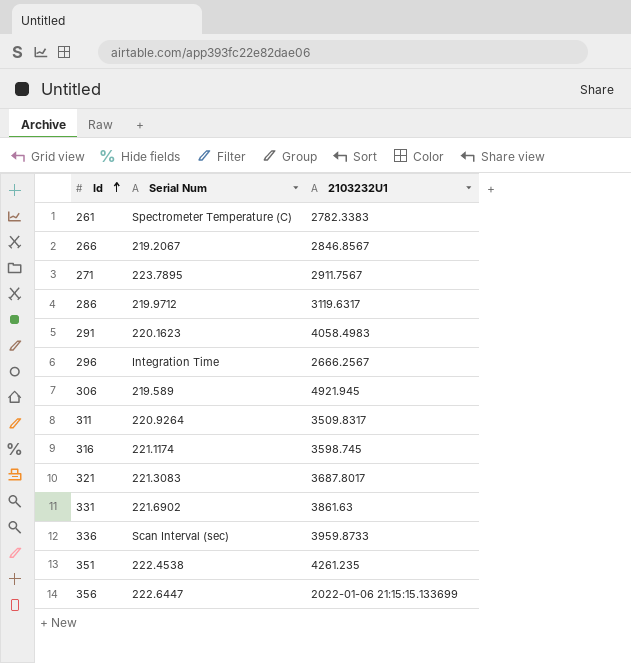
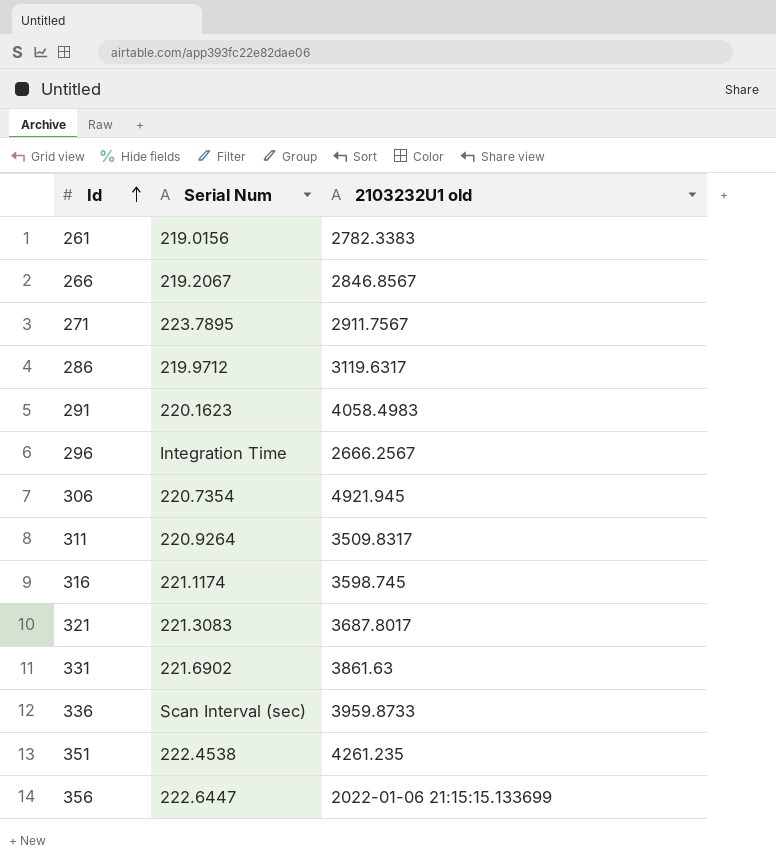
column name: 2103232U1 -> 2103232U1 old
261 | Serial Num: Spectrometer Temperature (C) -> 219.0156
306 | Serial Num: 219.589 -> 220.7354

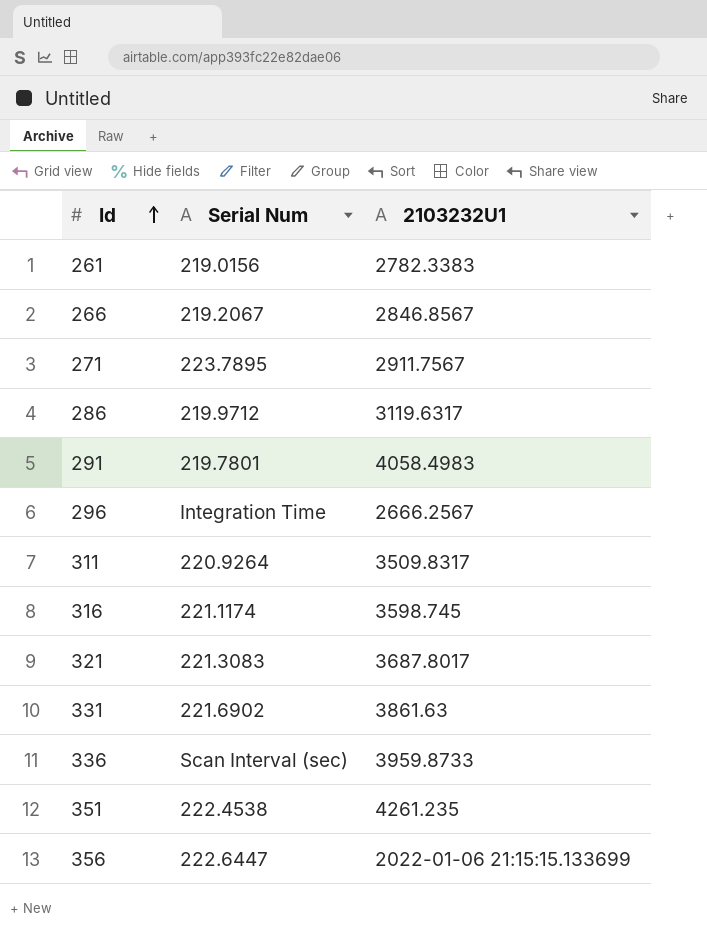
column name: 2103232U1 old -> 2103232U1
row 306: 220.7354 | 4921.945 -> none
291 | Serial Num: 220.1623 -> 219.7801

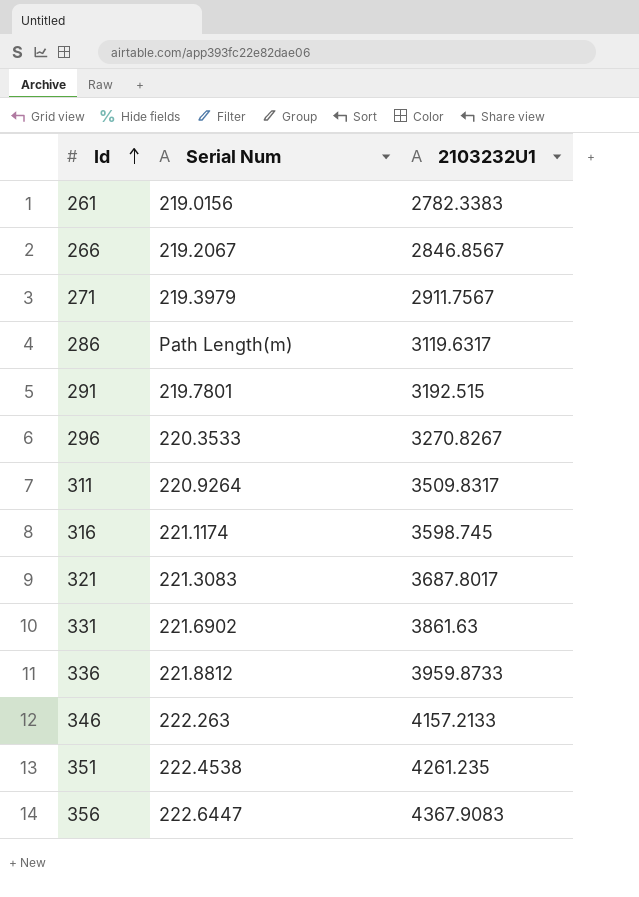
271 | Serial Num: 223.7895 -> 219.3979
286 | Serial Num: 219.9712 -> Path Length(m)
291 | 2103232U1: 4058.4983 -> 3192.515
296 | Serial Num: Integration Time -> 220.3533
296 | 2103232U1: 2666.2567 -> 3270.8267
336 | Serial Num: Scan Interval (sec) -> 221.8812
row 346: none -> 222.263 | 4157.2133
356 | 2103232U1: 2022-01-06 21:15:15.133699 -> 4367.9083

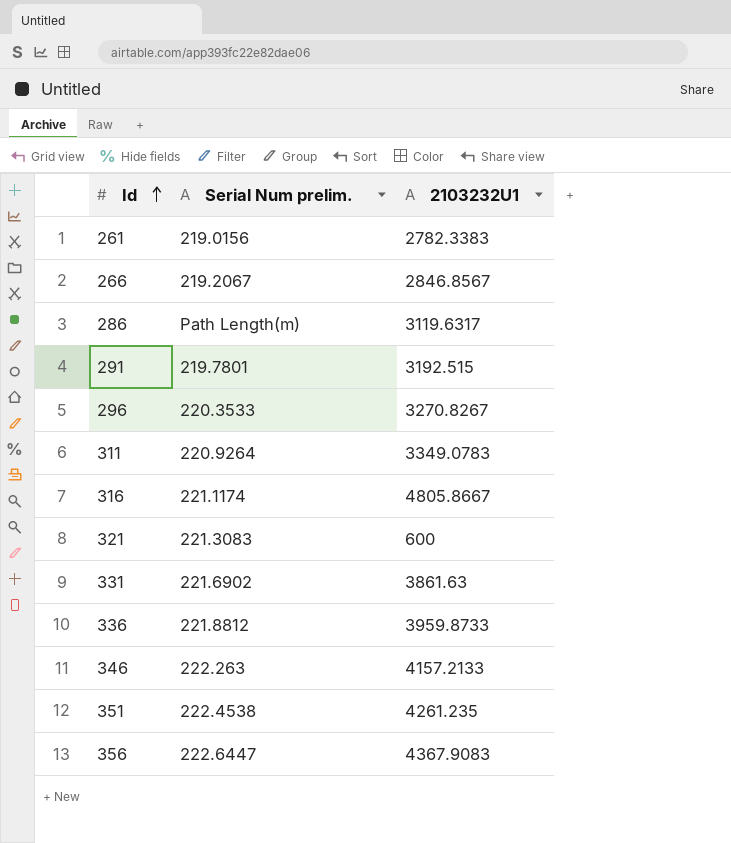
column name: Serial Num -> Serial Num prelim.
row 271: 219.3979 | 2911.7567 -> none
311 | 2103232U1: 3509.8317 -> 3349.0783
316 | 2103232U1: 3598.745 -> 4805.8667
321 | 2103232U1: 3687.8017 -> 600

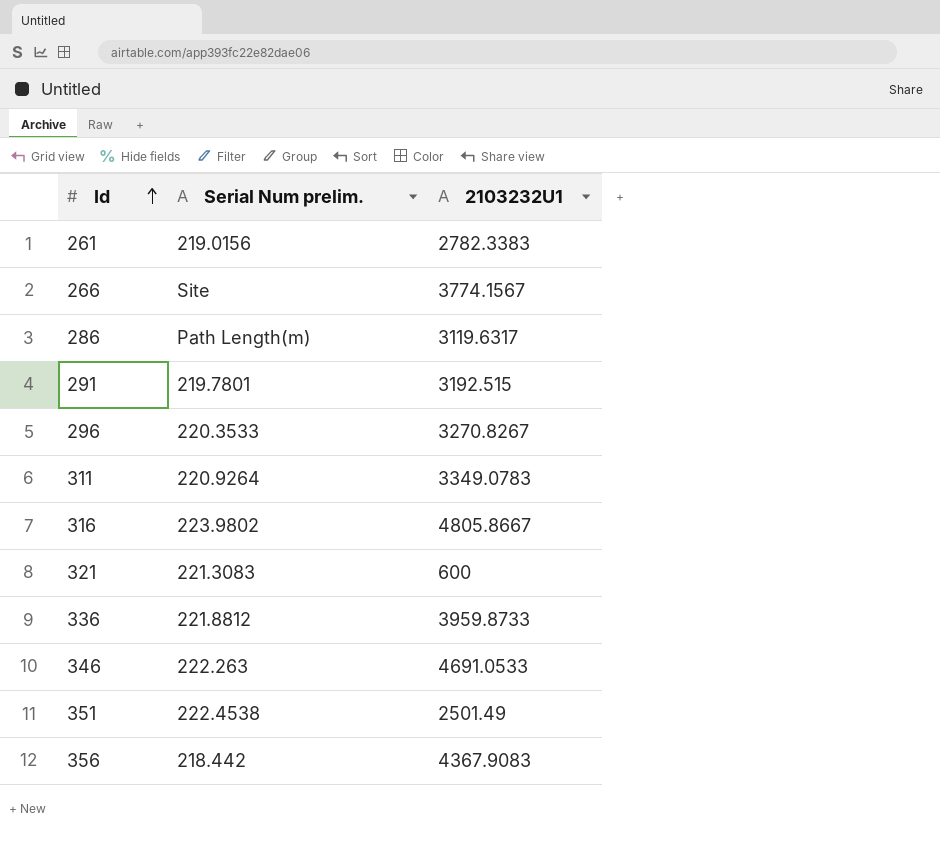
row 331: 221.6902 | 3861.63 -> none
266 | Serial Num prelim.: 219.2067 -> Site
266 | 2103232U1: 2846.8567 -> 3774.1567
316 | Serial Num prelim.: 221.1174 -> 223.9802
346 | 2103232U1: 4157.2133 -> 4691.0533
351 | 2103232U1: 4261.235 -> 2501.49
356 | Serial Num prelim.: 222.6447 -> 218.442

